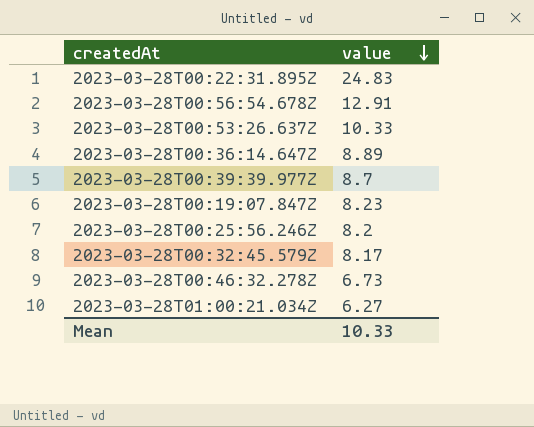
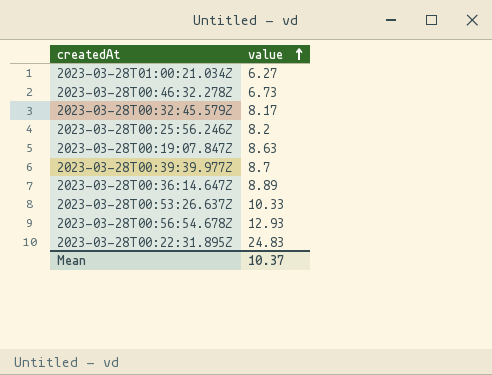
row order: value descending -> value ascending
2023-03-28T00:19:07.847Z | value: 8.23 -> 8.63
2023-03-28T00:56:54.678Z | value: 12.91 -> 12.93
Mean | value: 10.33 -> 10.37

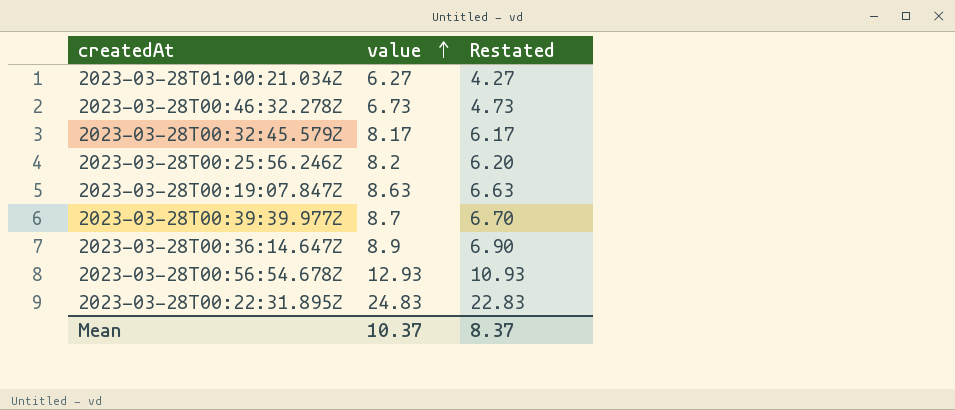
column Restated | formula: none -> [value] - 2
row 2023-03-28T00:53:26.637Z: 10.33 -> none
2023-03-28T00:36:14.647Z | value: 8.89 -> 8.9

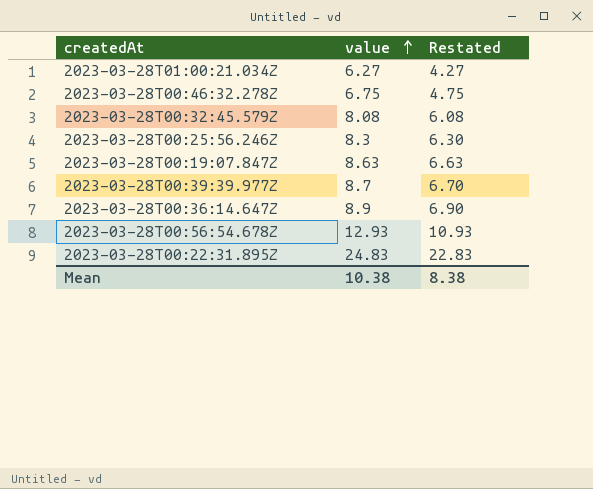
2023-03-28T00:46:32.278Z | value: 6.73 -> 6.75
2023-03-28T00:46:32.278Z | Restated: 4.73 -> 4.75
2023-03-28T00:32:45.579Z | value: 8.17 -> 8.08
2023-03-28T00:32:45.579Z | Restated: 6.17 -> 6.08
2023-03-28T00:25:56.246Z | value: 8.2 -> 8.3
2023-03-28T00:25:56.246Z | Restated: 6.20 -> 6.30
Mean | value: 10.37 -> 10.38
Mean | Restated: 8.37 -> 8.38

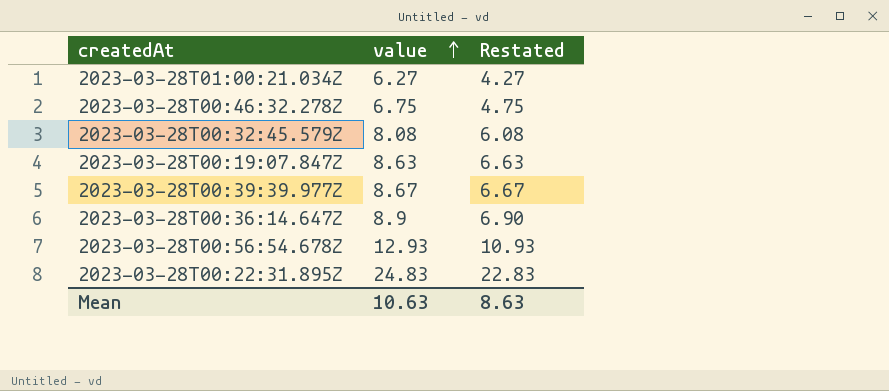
row 2023-03-28T00:25:56.246Z: 8.3 | 6.30 -> none
2023-03-28T00:39:39.977Z | value: 8.7 -> 8.67
2023-03-28T00:39:39.977Z | Restated: 6.70 -> 6.67
Mean | value: 10.38 -> 10.63
Mean | Restated: 8.38 -> 8.63

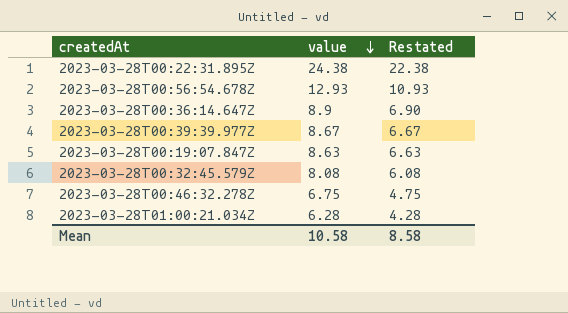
row order: value ascending -> value descending
2023-03-28T00:22:31.895Z | value: 24.83 -> 24.38
2023-03-28T00:22:31.895Z | Restated: 22.83 -> 22.38
2023-03-28T01:00:21.034Z | value: 6.27 -> 6.28
2023-03-28T01:00:21.034Z | Restated: 4.27 -> 4.28
Mean | value: 10.63 -> 10.58
Mean | Restated: 8.63 -> 8.58

